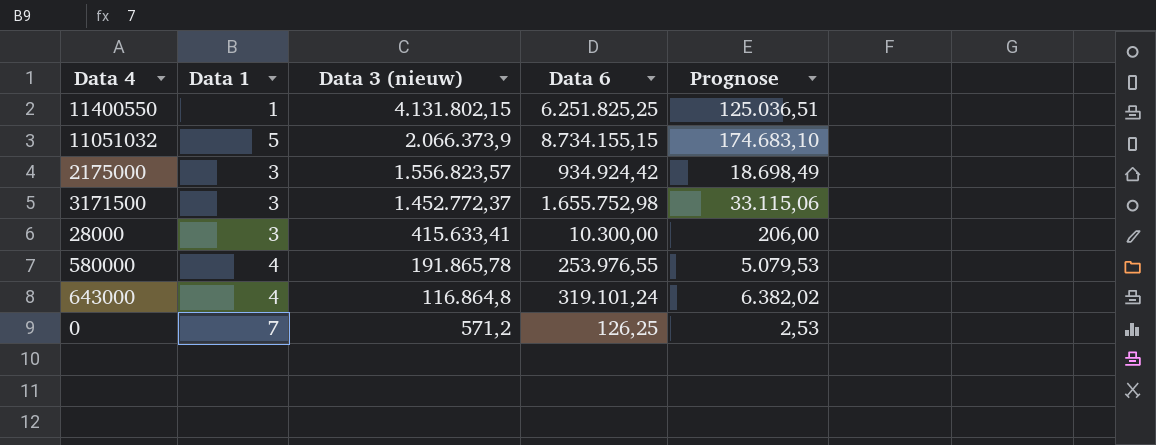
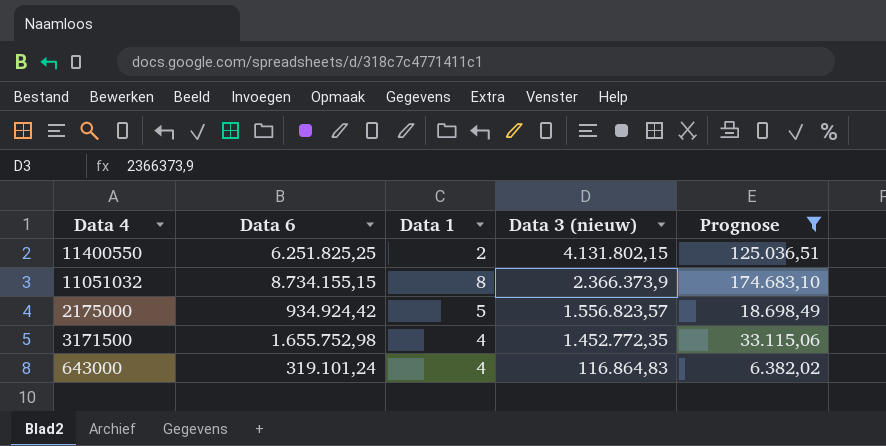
filter: none -> Prognose >= 6.382,02
column Data 6 | position: 4 -> 2
11400550 | Data 1: 1 -> 2
11051032 | Data 1: 5 -> 8
11051032 | Data 3 (nieuw): 2.066.373,9 -> 2.366.373,9
2175000 | Data 1: 3 -> 5
3171500 | Data 1: 3 -> 4
3171500 | Data 3 (nieuw): 1.452.772,37 -> 1.452.772,35
643000 | Data 3 (nieuw): 116.864,8 -> 116.864,83

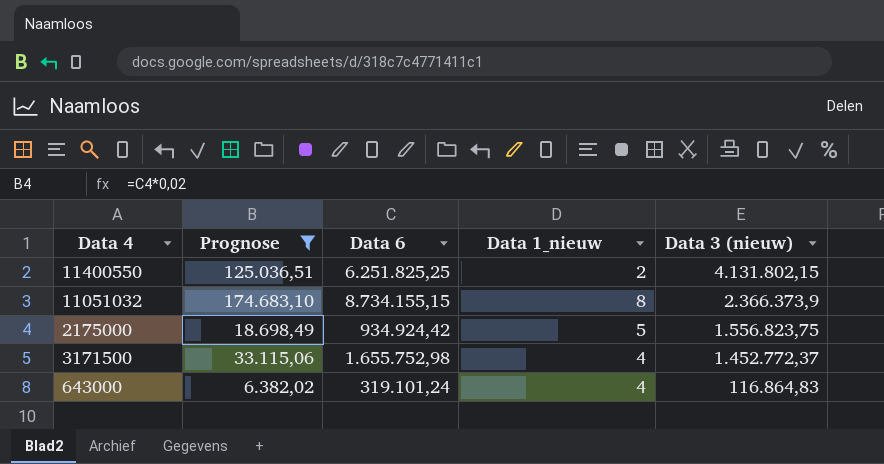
column Prognose | position: 5 -> 2
column name: Data 1 -> Data 1_nieuw
2175000 | Data 3 (nieuw): 1.556.823,57 -> 1.556.823,75
3171500 | Data 3 (nieuw): 1.452.772,35 -> 1.452.772,37

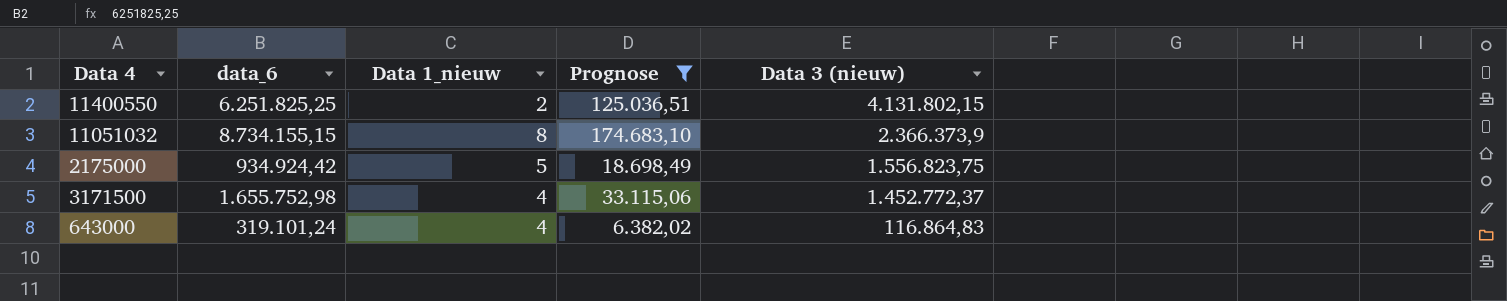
column name: Data 6 -> data_6
column Prognose | position: 2 -> 4

